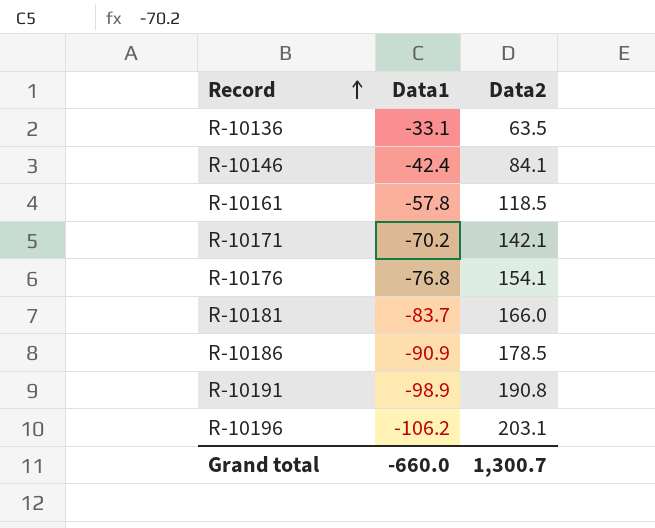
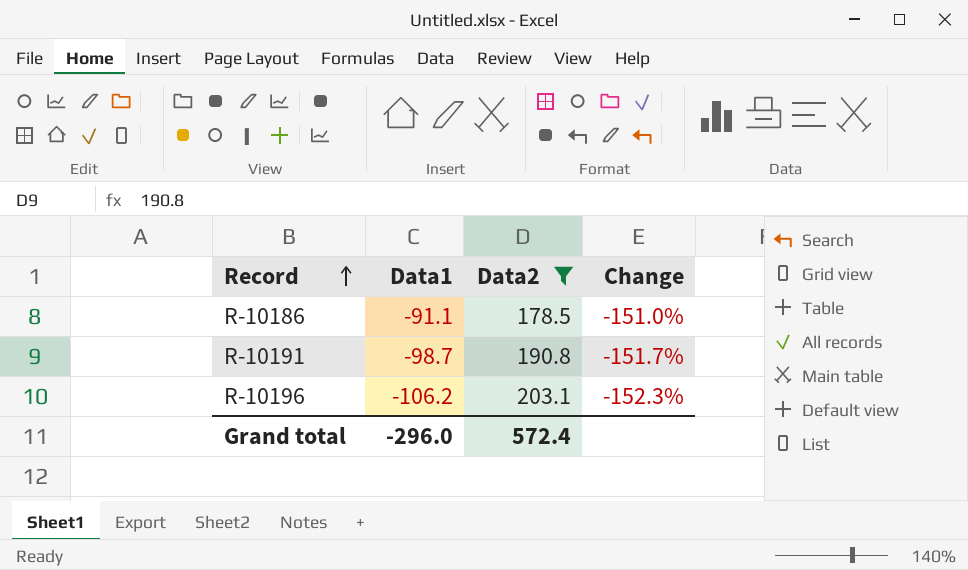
filter: none -> Data2 >= 178.5
column Change | formula: none -> ([Data1] - [Data2]) / [Data2]
R-10186 | Data1: -90.9 -> -91.1
R-10191 | Data1: -98.9 -> -98.7
Grand total | Data1: -660.0 -> -296.0
Grand total | Data2: 1,300.7 -> 572.4

